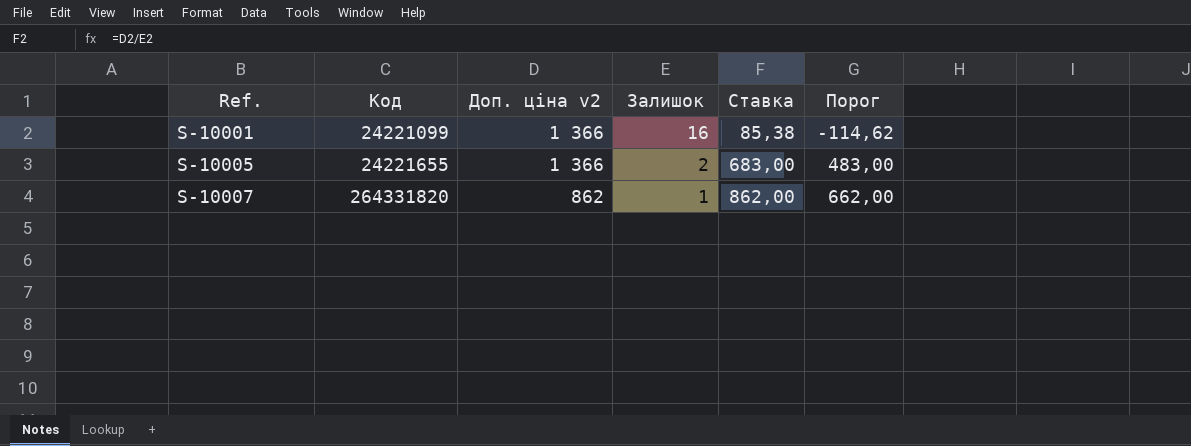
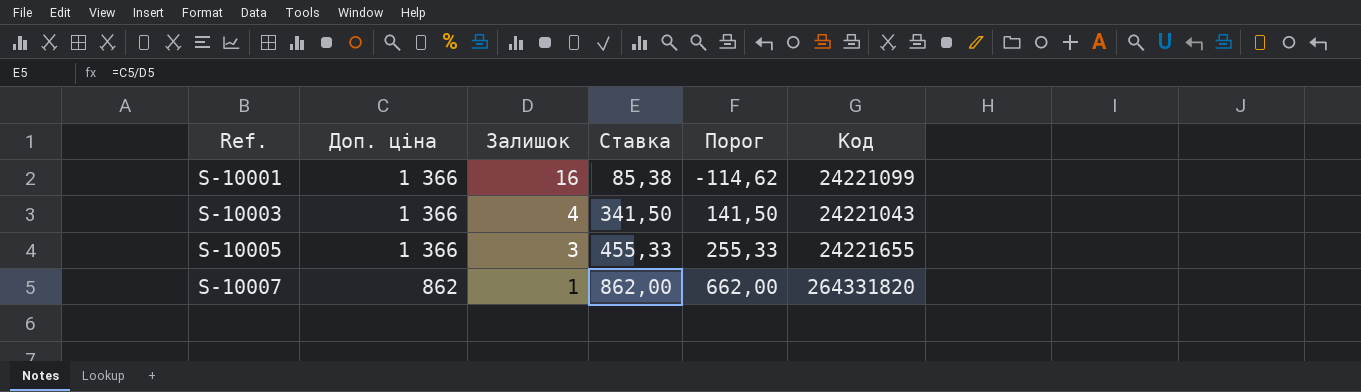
column name: Доп. ціна v2 -> Доп. ціна
column Код | position: 2 -> 6
row S-10003: none -> 1 366 | 4 | 341,50 | 141,50 | 24221043
S-10005 | Залишок: 2 -> 3
S-10005 | Ставка: 683,00 -> 455,33
S-10005 | Порог: 483,00 -> 255,33

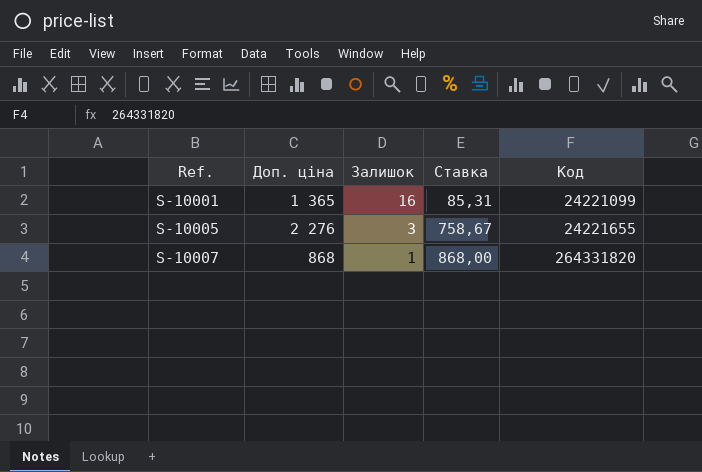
column Порог | formula: [Ставка] - 200 -> none
row S-10003: 1 366 | 4 | 341,50 | 141,50 | 24221043 -> none
S-10001 | Доп. ціна: 1 366 -> 1 365
S-10001 | Ставка: 85,38 -> 85,31
S-10005 | Доп. ціна: 1 366 -> 2 276
S-10005 | Ставка: 455,33 -> 758,67
S-10007 | Доп. ціна: 862 -> 868
S-10007 | Ставка: 862,00 -> 868,00

